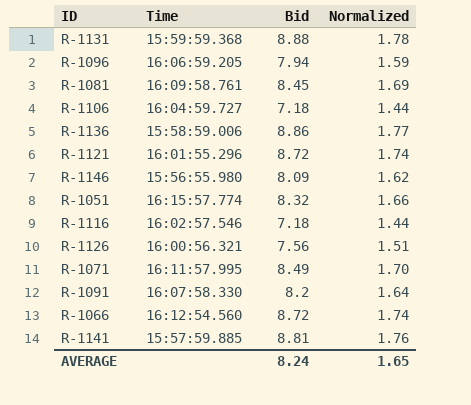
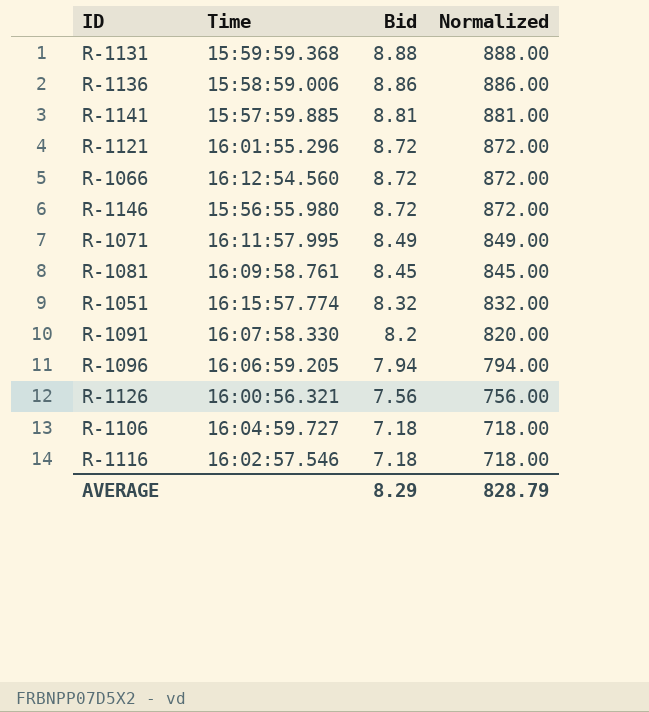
row order: none -> Bid descending
column Normalized | formula: [Bid] * 0.2 -> [Bid] * 100
R-1146 | Bid: 8.09 -> 8.72
AVERAGE | Bid: 8.24 -> 8.29
AVERAGE | Normalized: 1.65 -> 828.79

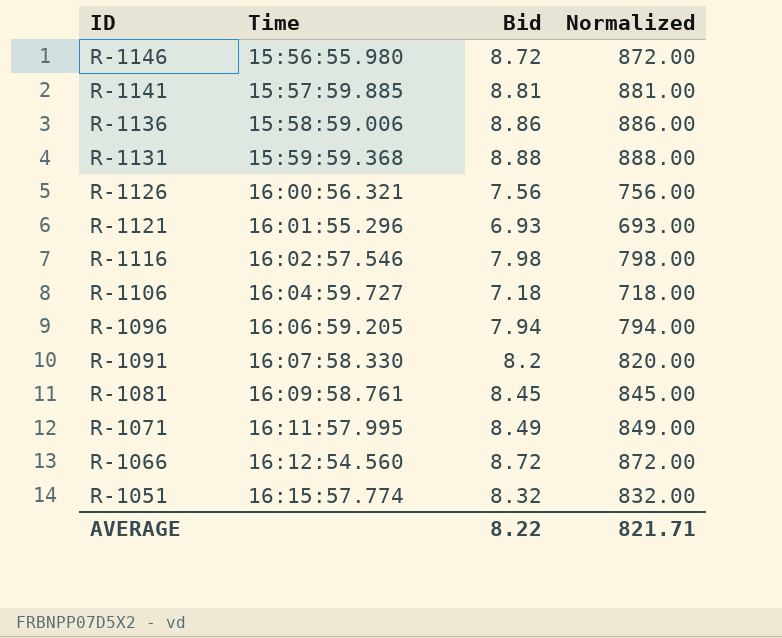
row order: Bid descending -> ID descending
R-1121 | Bid: 8.72 -> 6.93
R-1121 | Normalized: 872.00 -> 693.00
R-1116 | Bid: 7.18 -> 7.98
R-1116 | Normalized: 718.00 -> 798.00
AVERAGE | Bid: 8.29 -> 8.22
AVERAGE | Normalized: 828.79 -> 821.71

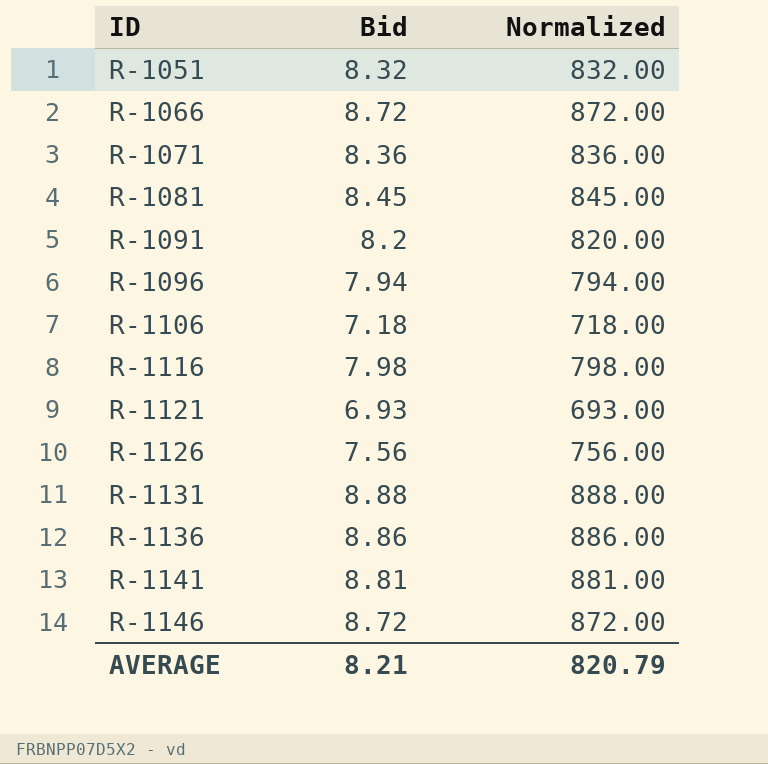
row order: ID descending -> ID ascending
column Time | position: 2 -> none
R-1071 | Bid: 8.49 -> 8.36
R-1071 | Normalized: 849.00 -> 836.00
AVERAGE | Bid: 8.22 -> 8.21
AVERAGE | Normalized: 821.71 -> 820.79

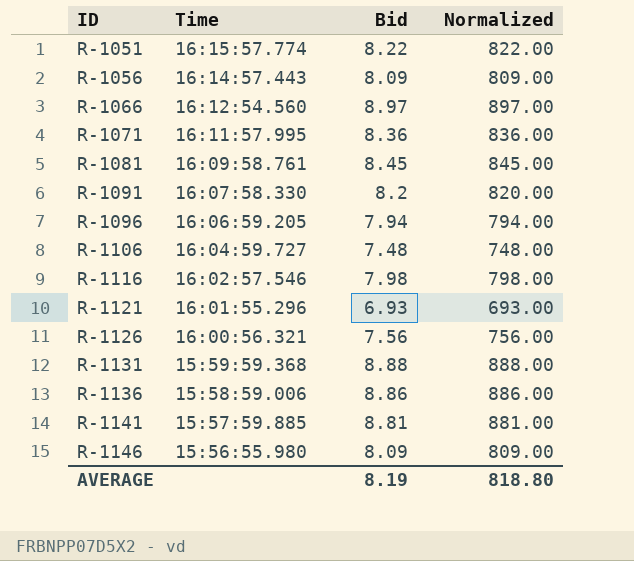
column Time | position: none -> 2
R-1051 | Bid: 8.32 -> 8.22
R-1051 | Normalized: 832.00 -> 822.00
row R-1056: none -> 16:14:57.443 | 8.09 | 809.00
R-1066 | Bid: 8.72 -> 8.97
R-1066 | Normalized: 872.00 -> 897.00
R-1106 | Bid: 7.18 -> 7.48
R-1106 | Normalized: 718.00 -> 748.00
R-1146 | Bid: 8.72 -> 8.09
R-1146 | Normalized: 872.00 -> 809.00
AVERAGE | Bid: 8.21 -> 8.19
AVERAGE | Normalized: 820.79 -> 818.80

